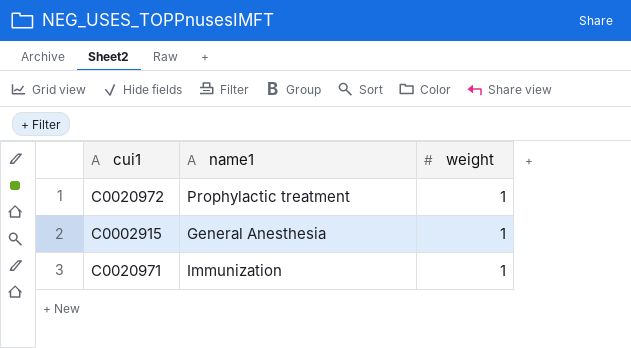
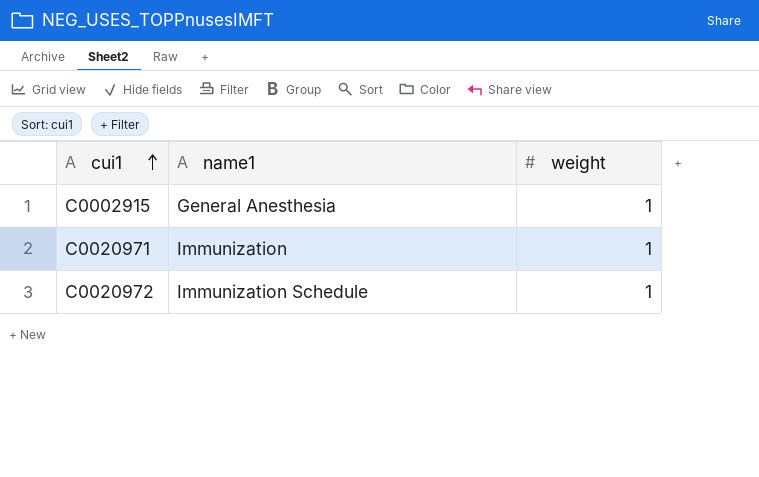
row order: none -> cui1 ascending
C0020972 | name1: Prophylactic treatment -> Immunization Schedule

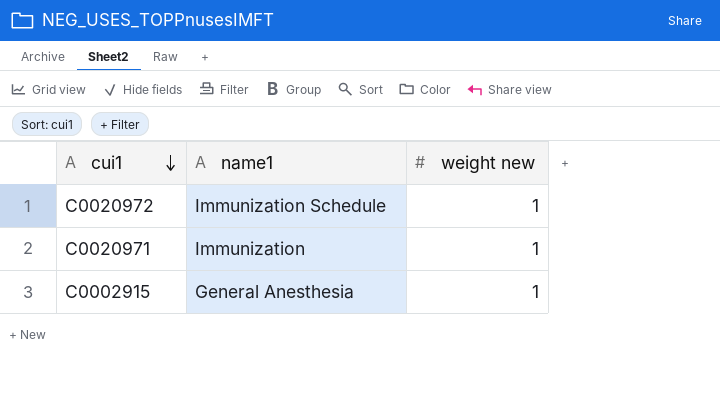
row order: cui1 ascending -> cui1 descending
column name: weight -> weight new

